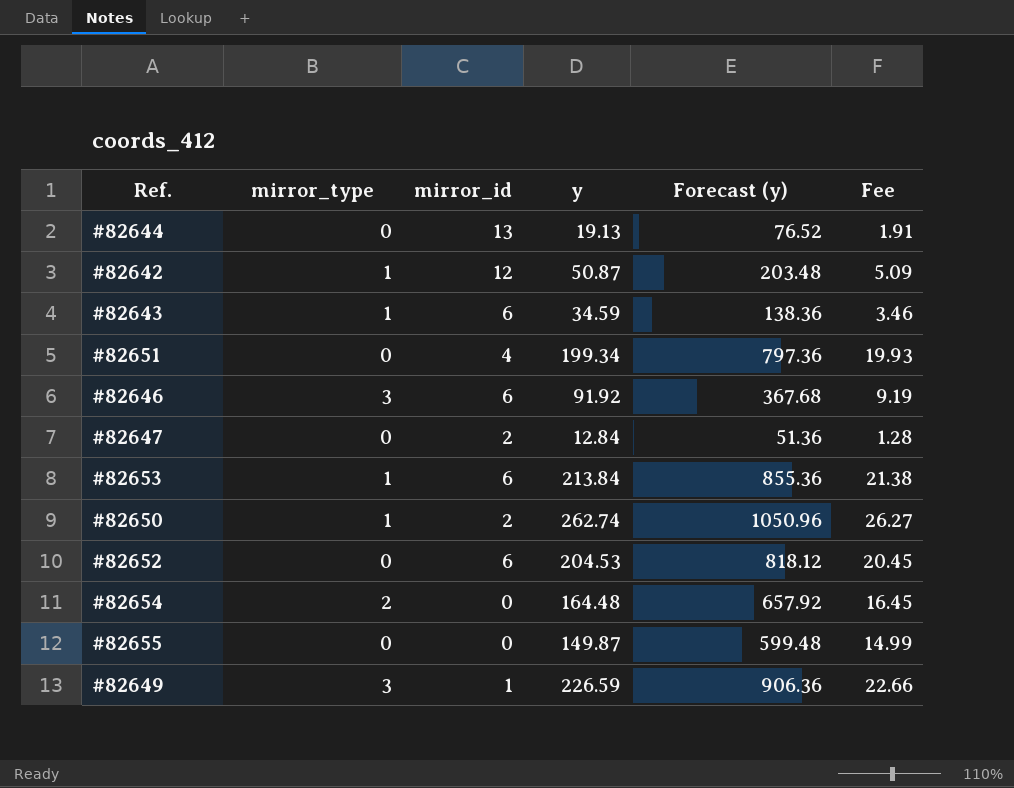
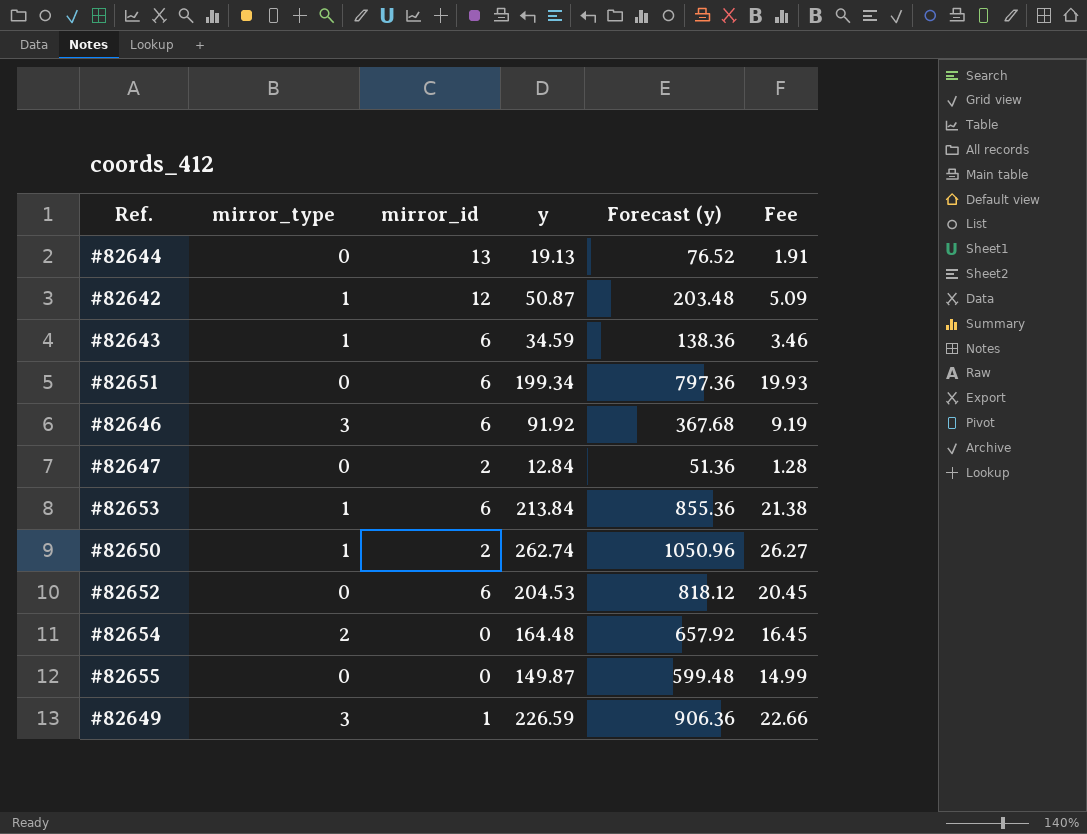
#82651 | mirror_id: 4 -> 6

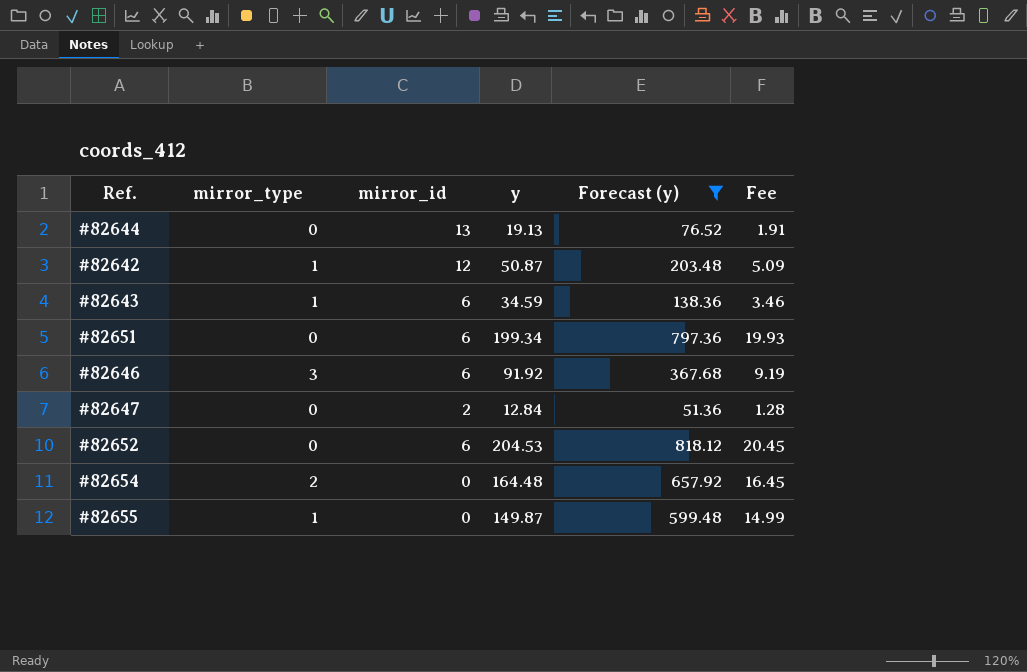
filter: none -> Forecast (y) <= 818.12
#82655 | mirror_type: 0 -> 1

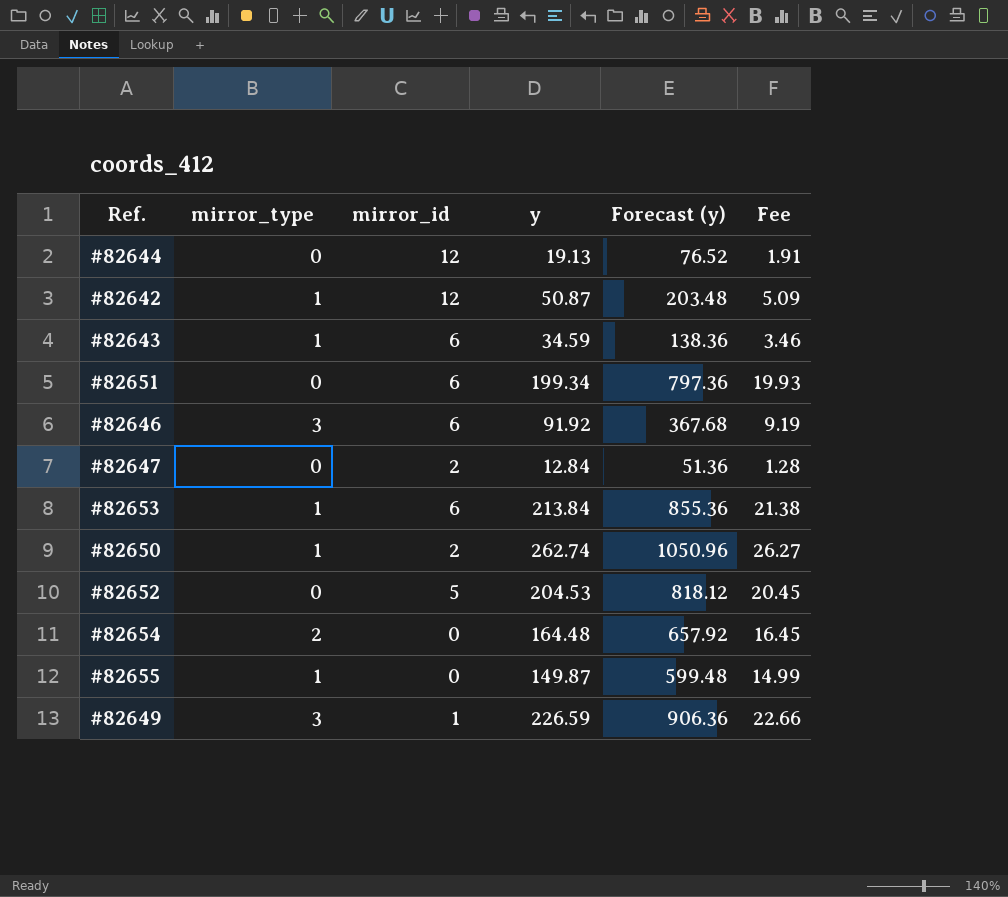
filter: Forecast (y) <= 818.12 -> none
#82644 | mirror_id: 13 -> 12
#82652 | mirror_id: 6 -> 5

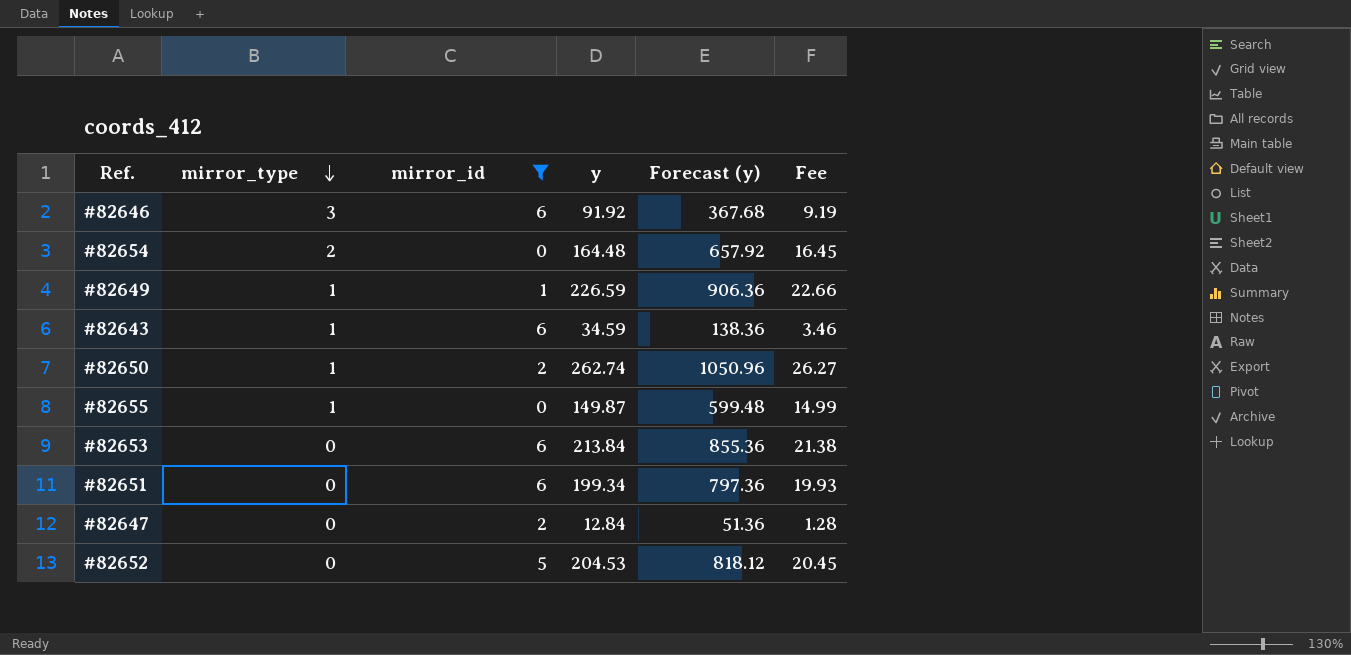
filter: none -> mirror_id != 12
row order: none -> mirror_type descending
#82649 | mirror_type: 3 -> 1
#82653 | mirror_type: 1 -> 0

